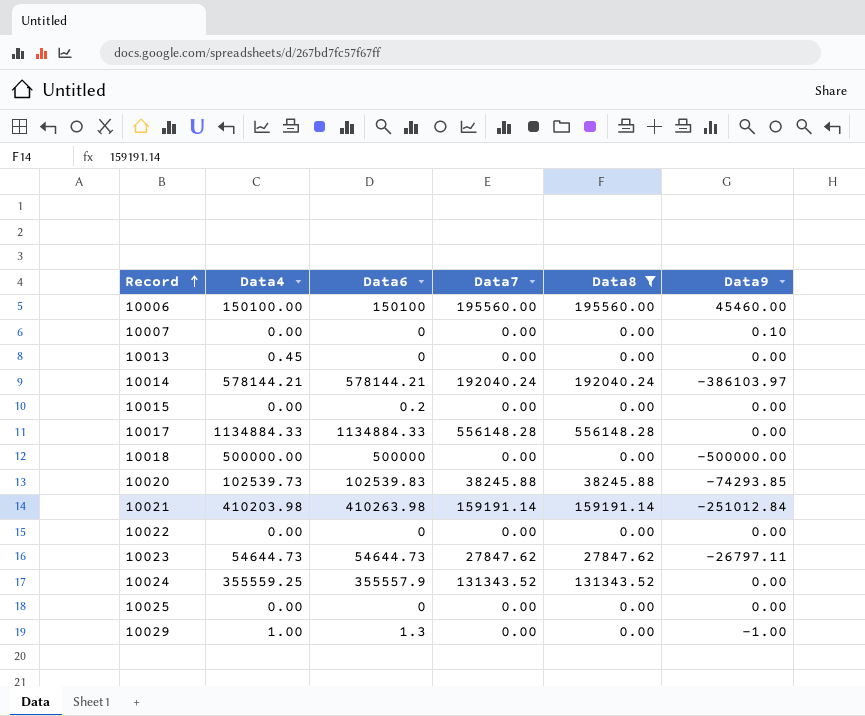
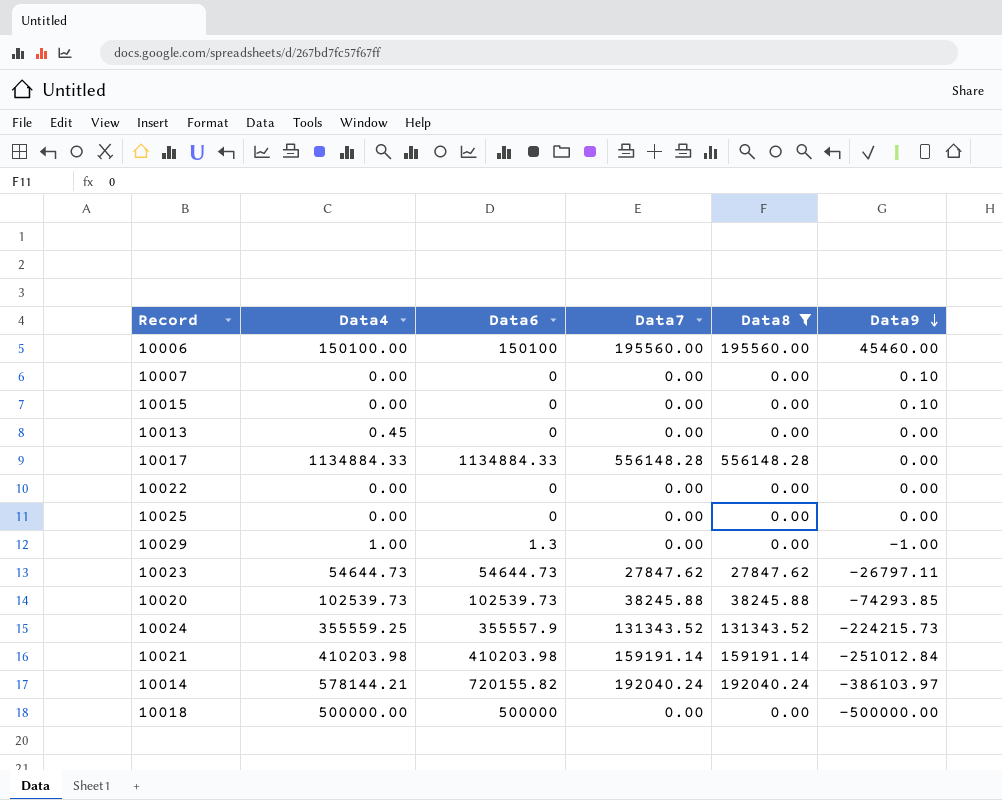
row order: Record ascending -> Data9 descending
10015 | Data6: 0.2 -> 0
10015 | Data9: 0.00 -> 0.10
10020 | Data6: 102539.83 -> 102539.73
10024 | Data9: 0.00 -> -224215.73
10021 | Data6: 410263.98 -> 410203.98
10014 | Data6: 578144.21 -> 720155.82

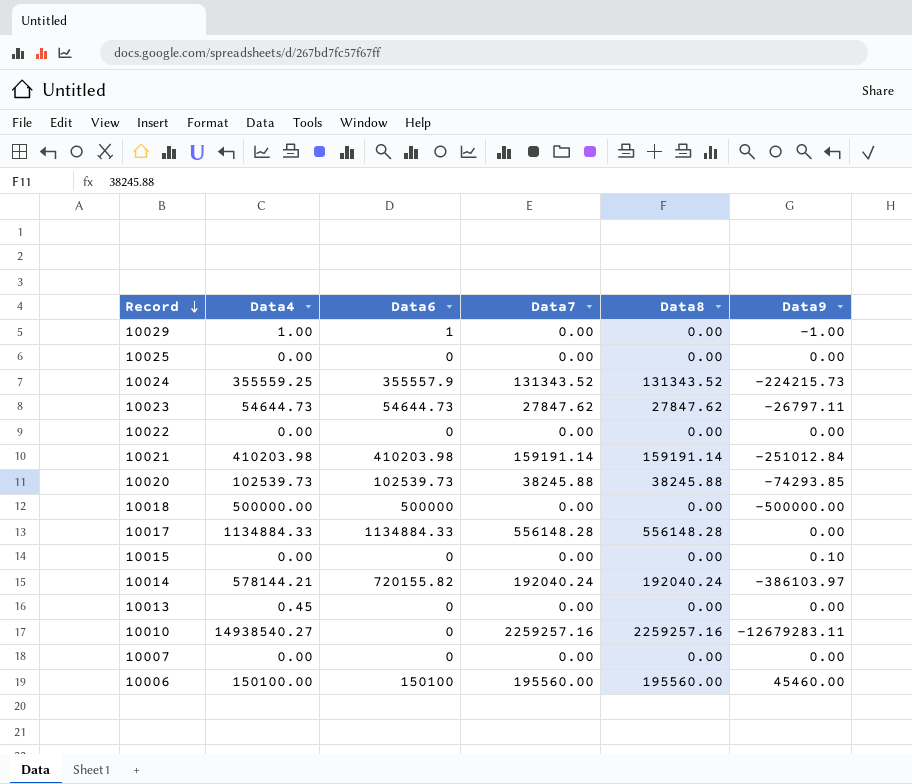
filter: Data8 != 2259257.16 -> none
row order: Data9 descending -> Record descending
10029 | Data6: 1.3 -> 1
10007 | Data9: 0.10 -> 0.00

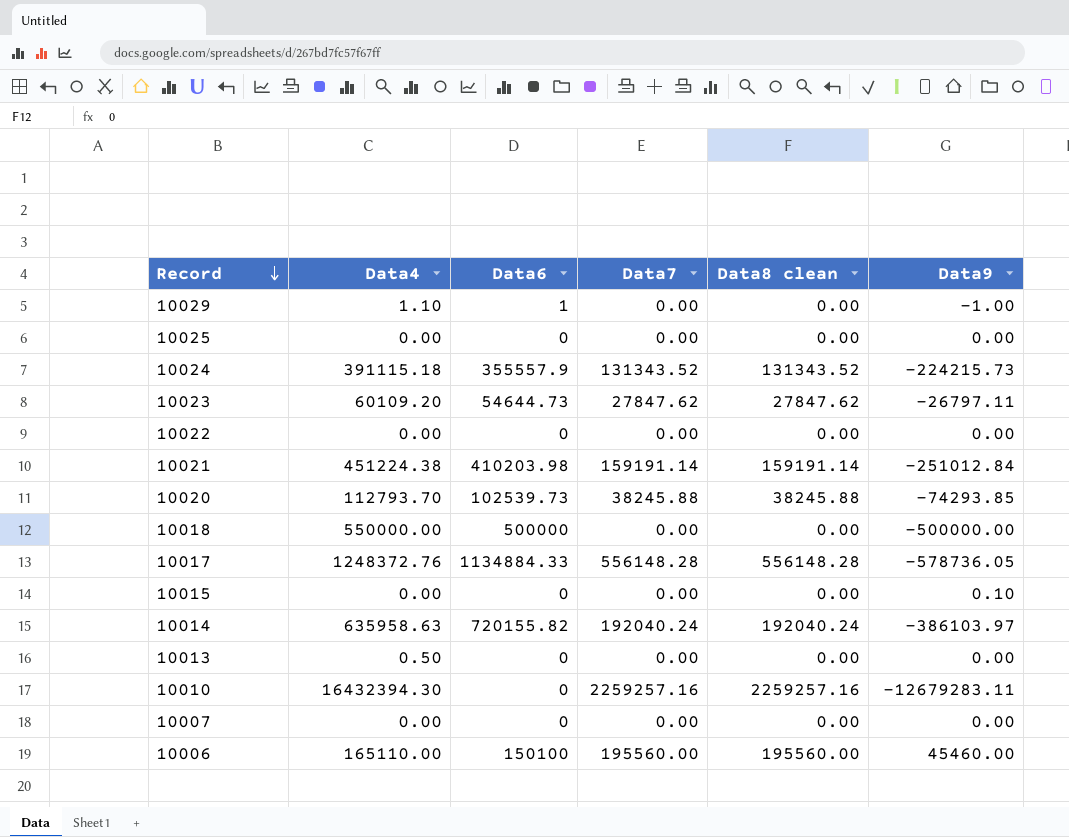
column name: Data8 -> Data8 clean
10029 | Data4: 1.00 -> 1.10
10024 | Data4: 355559.25 -> 391115.18
10023 | Data4: 54644.73 -> 60109.20
10021 | Data4: 410203.98 -> 451224.38
10020 | Data4: 102539.73 -> 112793.70
10018 | Data4: 500000.00 -> 550000.00
10017 | Data4: 1134884.33 -> 1248372.76
10017 | Data9: 0.00 -> -578736.05
10014 | Data4: 578144.21 -> 635958.63
10013 | Data4: 0.45 -> 0.50
10010 | Data4: 14938540.27 -> 16432394.30
10006 | Data4: 150100.00 -> 165110.00

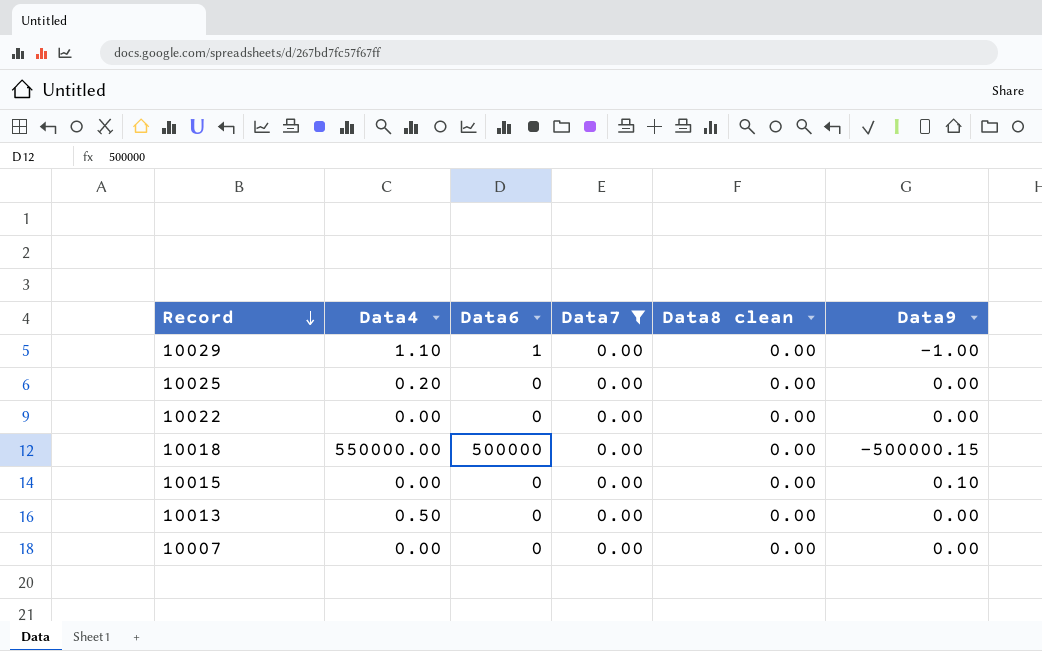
filter: none -> Data7 = 0.00
10025 | Data4: 0.00 -> 0.20
10018 | Data9: -500000.00 -> -500000.15

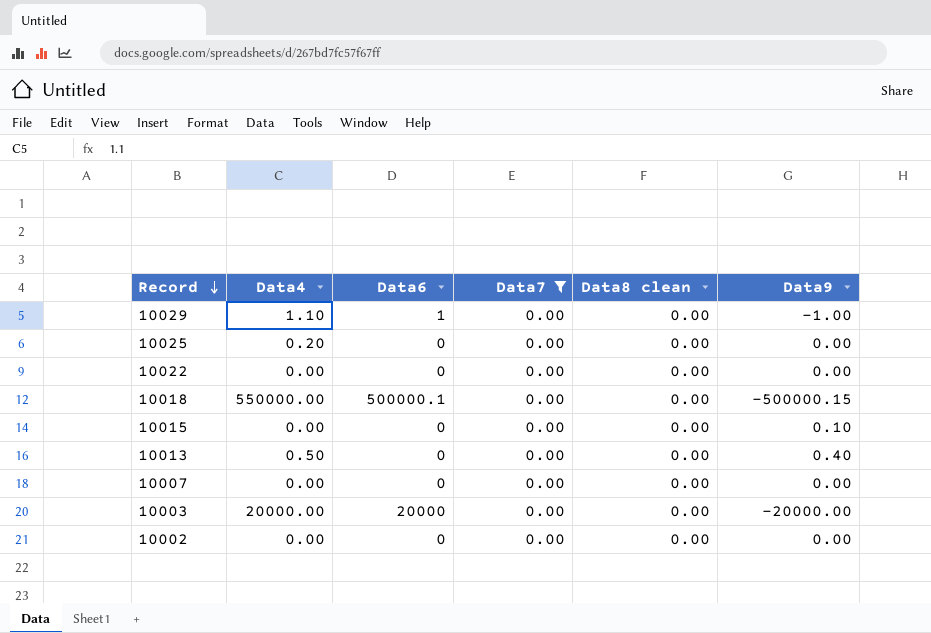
10018 | Data6: 500000 -> 500000.1
10013 | Data9: 0.00 -> 0.40
row 10003: none -> 20000.00 | 20000 | 0.00 | 0.00 | -20000.00
row 10002: none -> 0.00 | 0 | 0.00 | 0.00 | 0.00

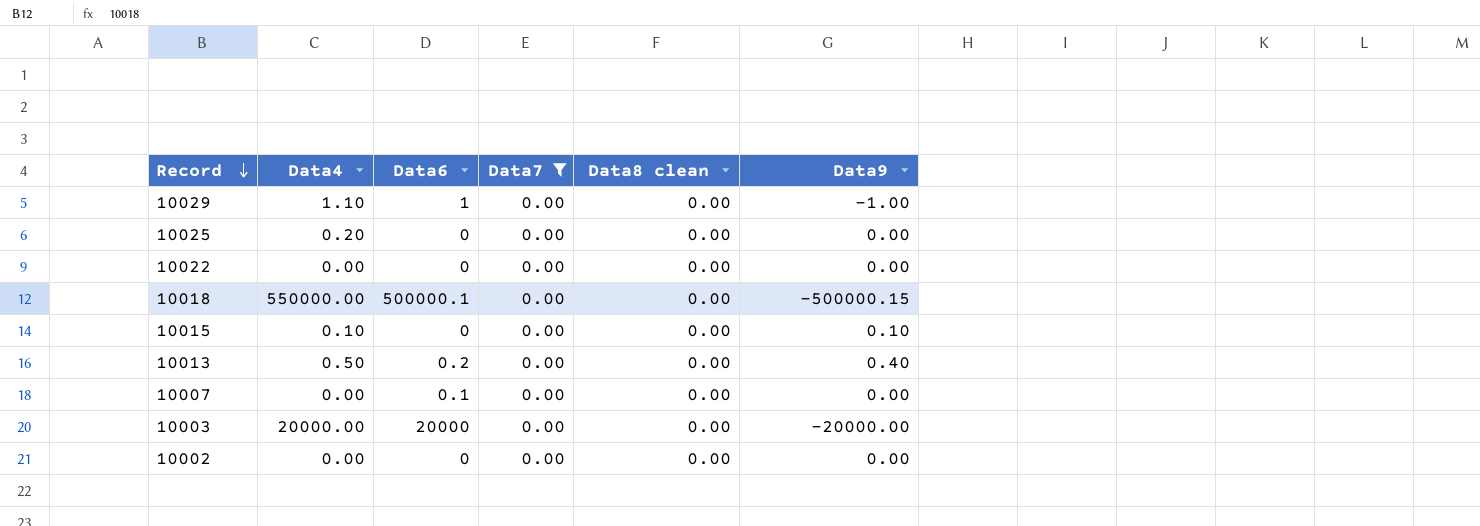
10015 | Data4: 0.00 -> 0.10
10013 | Data6: 0 -> 0.2
10007 | Data6: 0 -> 0.1

